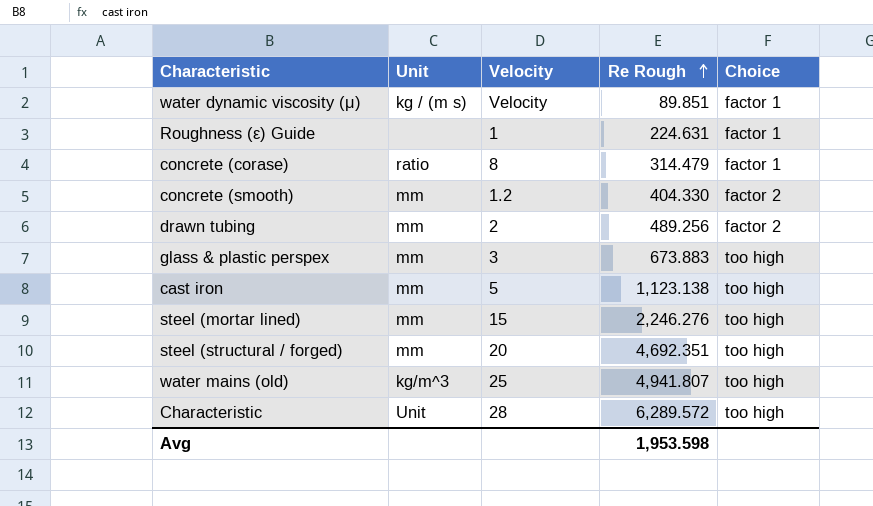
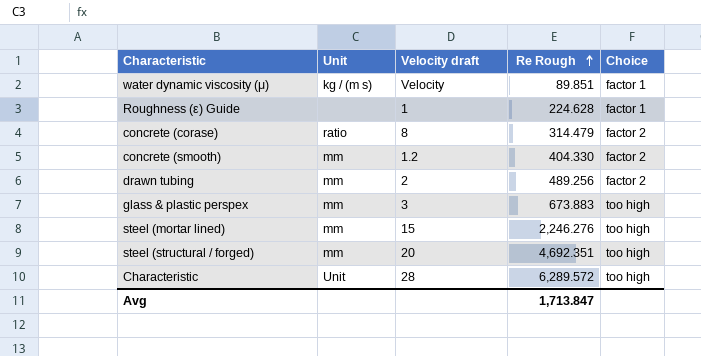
column name: Velocity -> Velocity draft
row cast iron: mm | 5 | 1,123.138 | too high -> none
row water mains (old): kg/m^3 | 25 | 4,941.807 | too high -> none
Roughness (ε) Guide | Re Rough: 224.631 -> 224.628
concrete (corase) | Choice: factor 1 -> factor 2
Avg | Re Rough: 1,953.598 -> 1,713.847

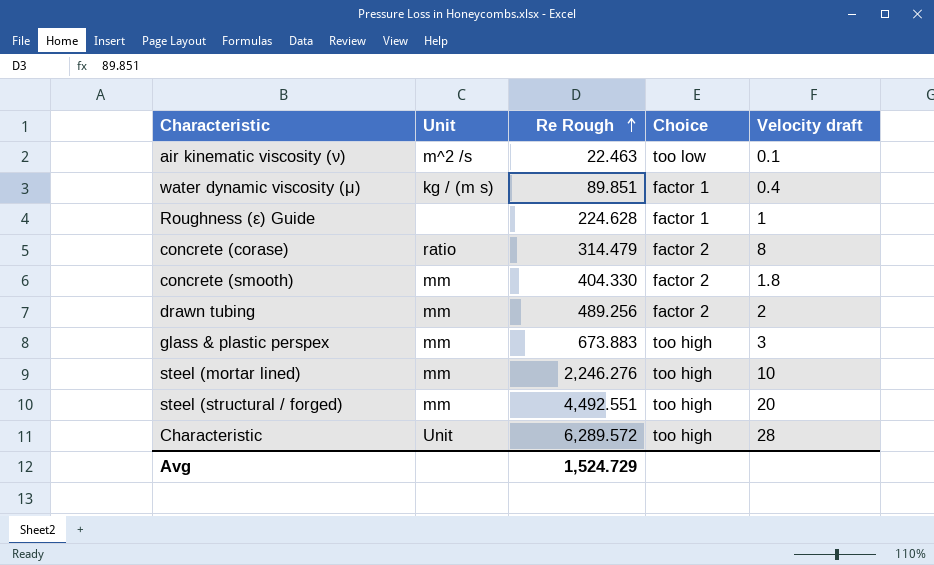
column Velocity draft | position: 3 -> 5
row air kinematic viscosity (ν): none -> m^2 /s | 22.463 | too low | 0.1
water dynamic viscosity (μ) | Velocity draft: Velocity -> 0.4
concrete (smooth) | Velocity draft: 1.2 -> 1.8
steel (mortar lined) | Velocity draft: 15 -> 10
steel (structural / forged) | Re Rough: 4,692.351 -> 4,492.551
Avg | Re Rough: 1,713.847 -> 1,524.729

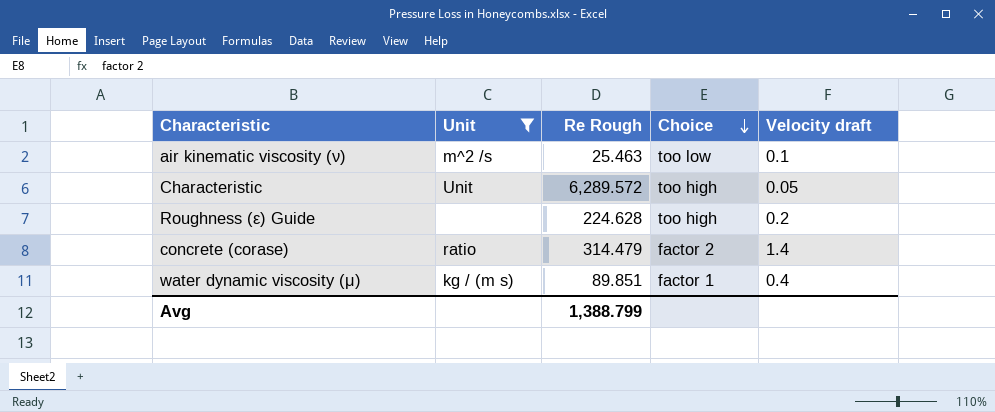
filter: none -> Unit != mm
row order: Re Rough ascending -> Choice descending
air kinematic viscosity (ν) | Re Rough: 22.463 -> 25.463
Characteristic | Velocity draft: 28 -> 0.05
Roughness (ε) Guide | Choice: factor 1 -> too high
Roughness (ε) Guide | Velocity draft: 1 -> 0.2
concrete (corase) | Velocity draft: 8 -> 1.4
Avg | Re Rough: 1,524.729 -> 1,388.799

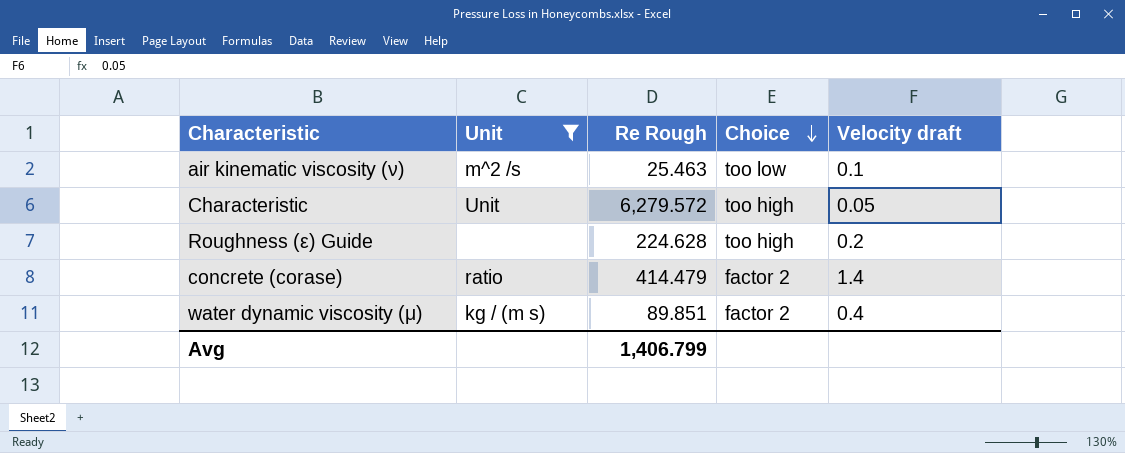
Characteristic | Re Rough: 6,289.572 -> 6,279.572
concrete (corase) | Re Rough: 314.479 -> 414.479
water dynamic viscosity (μ) | Choice: factor 1 -> factor 2
Avg | Re Rough: 1,388.799 -> 1,406.799

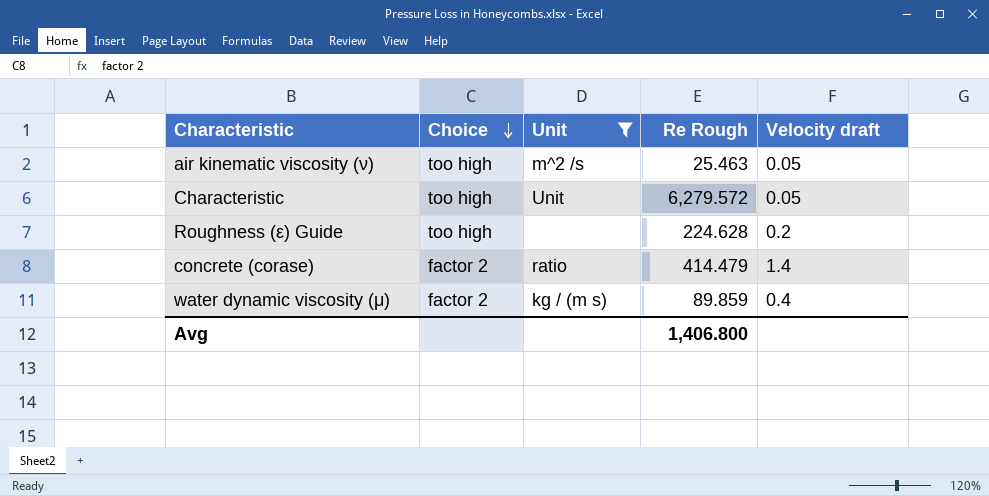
column Choice | position: 4 -> 2
air kinematic viscosity (ν) | Choice: too low -> too high
air kinematic viscosity (ν) | Velocity draft: 0.1 -> 0.05
water dynamic viscosity (μ) | Re Rough: 89.851 -> 89.859
Avg | Re Rough: 1,406.799 -> 1,406.800

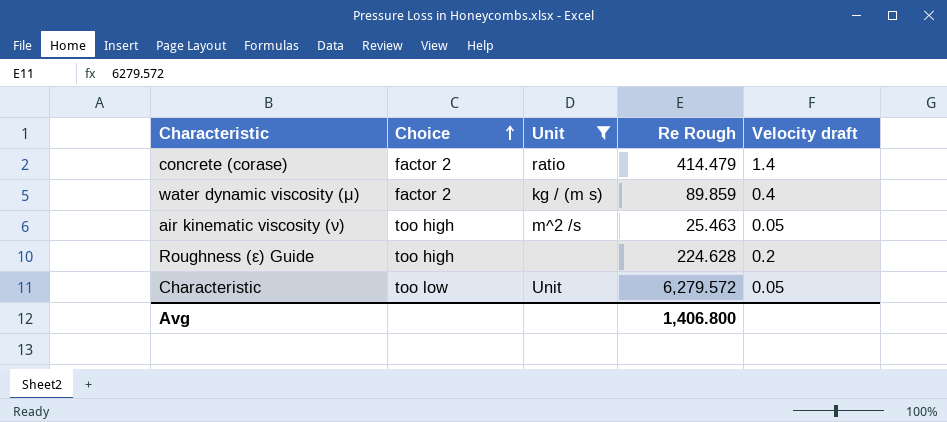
row order: Choice descending -> Choice ascending
Characteristic | Choice: too high -> too low

